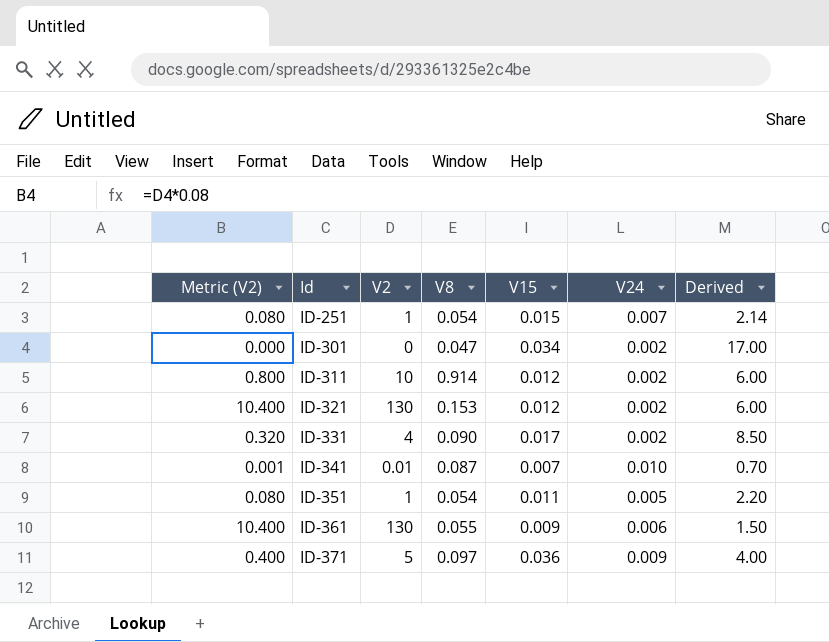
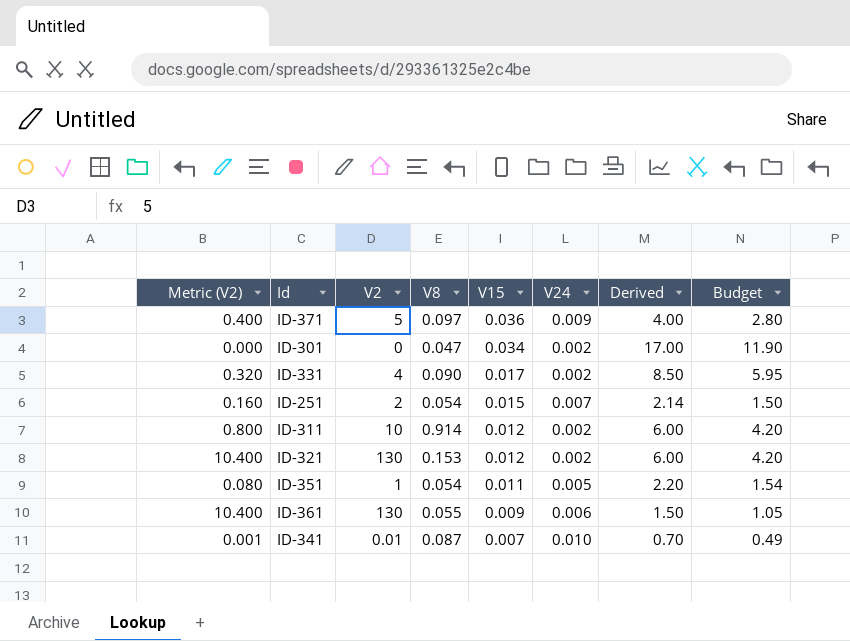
row order: Id ascending -> V15 descending
column Budget | formula: none -> [Derived] * 0.7
ID-251 | Metric (V2): 0.080 -> 0.160
ID-251 | V2: 1 -> 2

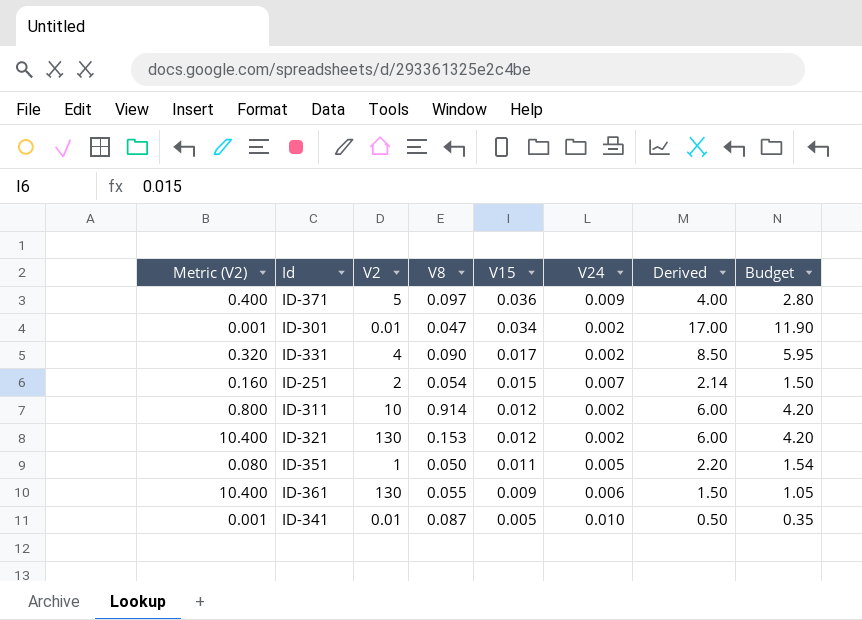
ID-301 | Metric (V2): 0.000 -> 0.001
ID-301 | V2: 0 -> 0.01
ID-351 | V8: 0.054 -> 0.050
ID-341 | V15: 0.007 -> 0.005
ID-341 | Derived: 0.70 -> 0.50
ID-341 | Budget: 0.49 -> 0.35

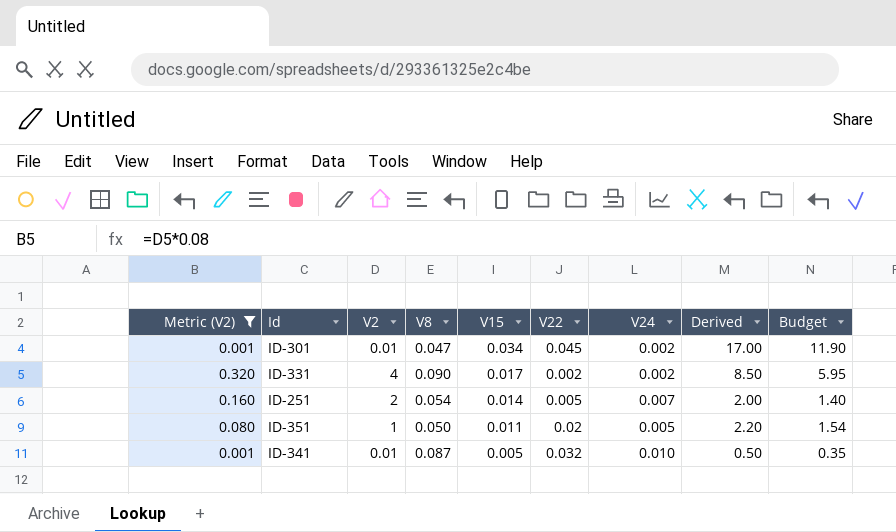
filter: none -> Metric (V2) <= 0.320
column V22 | position: none -> 6
ID-251 | V15: 0.015 -> 0.014
ID-251 | Derived: 2.14 -> 2.00
ID-251 | Budget: 1.50 -> 1.40

